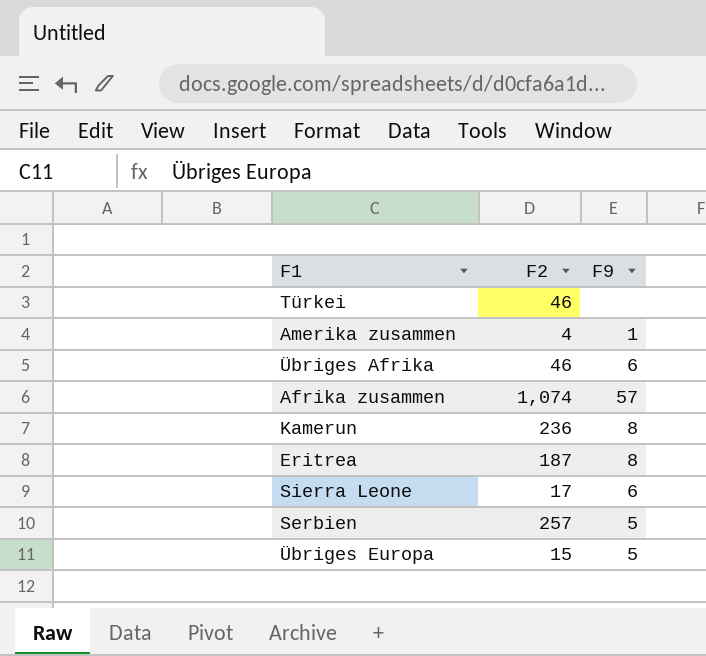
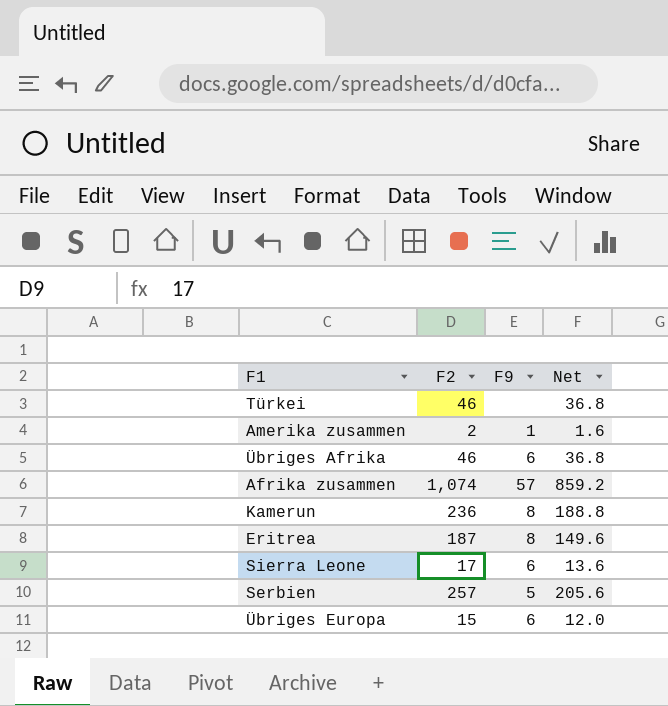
column Net | formula: none -> [F2] * 0.8
Amerika zusammen | F2: 4 -> 2
Übriges Europa | F9: 5 -> 6

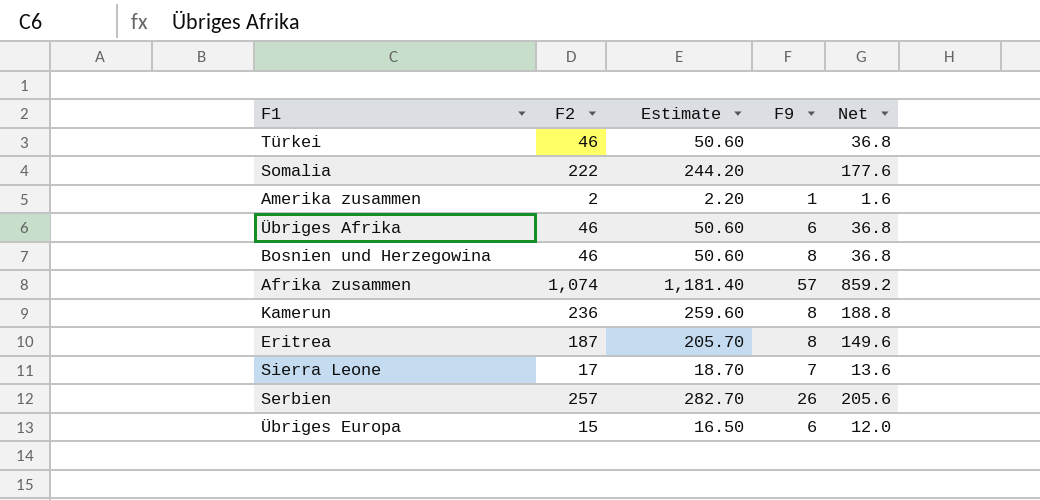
column Estimate | formula: none -> [F2] * 1.1
row Somalia: none -> 222 | 244.20 | none | 177.6
row Bosnien und Herzegowina: none -> 46 | 50.60 | 8 | 36.8
Sierra Leone | F9: 6 -> 7
Serbien | F9: 5 -> 26

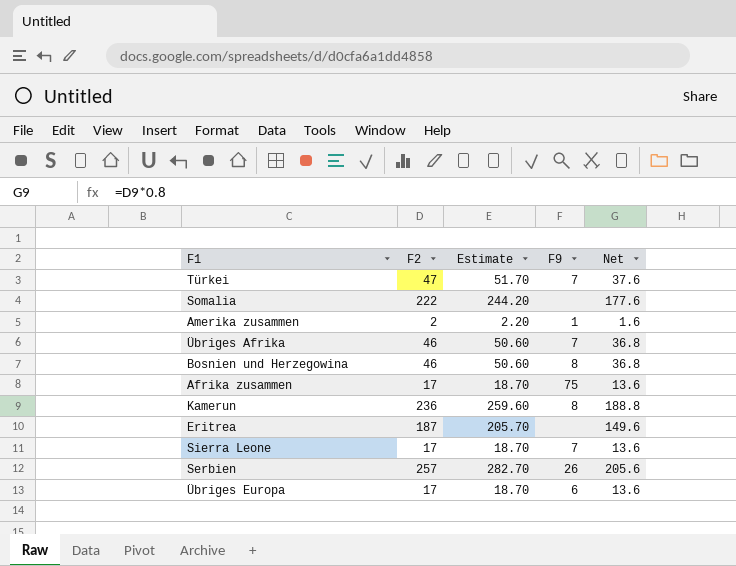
Türkei | F2: 46 -> 47
Türkei | Estimate: 50.60 -> 51.70
Türkei | F9: none -> 7
Türkei | Net: 36.8 -> 37.6
Übriges Afrika | F9: 6 -> 7
Afrika zusammen | F2: 1,074 -> 17
Afrika zusammen | Estimate: 1,181.40 -> 18.70
Afrika zusammen | F9: 57 -> 75
Afrika zusammen | Net: 859.2 -> 13.6
Eritrea | F9: 8 -> none
Übriges Europa | F2: 15 -> 17
Übriges Europa | Estimate: 16.50 -> 18.70
Übriges Europa | Net: 12.0 -> 13.6

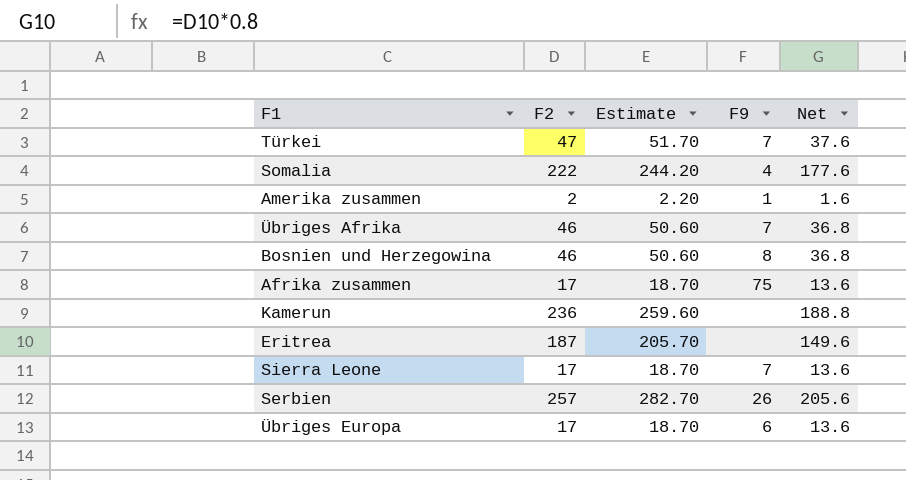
Somalia | F9: none -> 4
Kamerun | F9: 8 -> none

